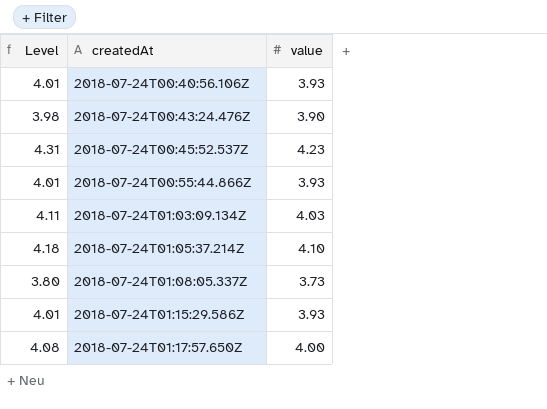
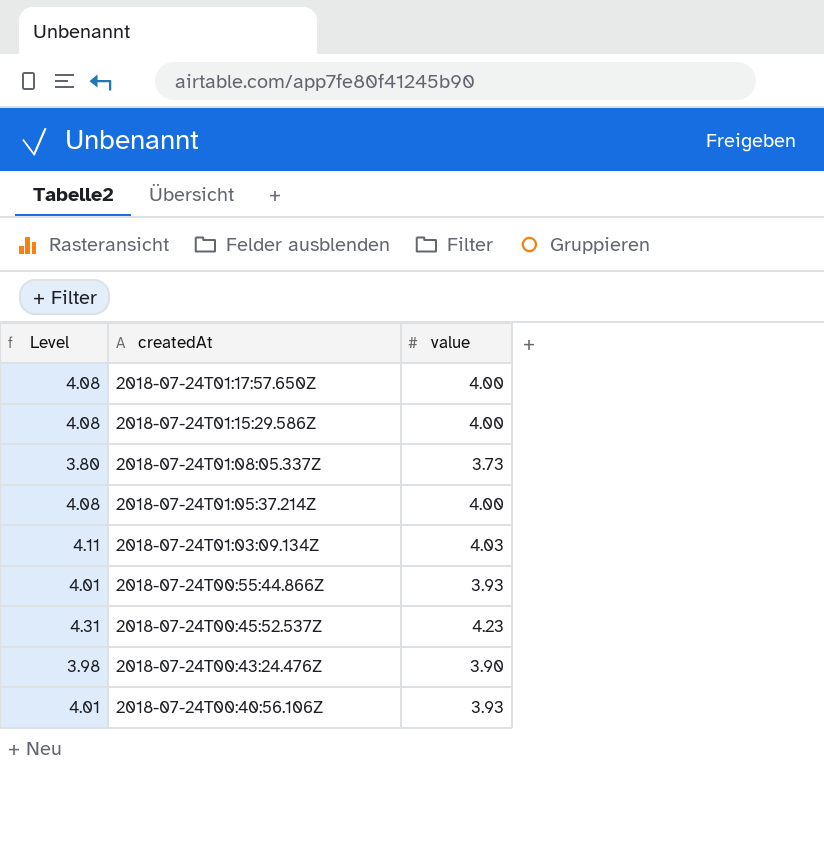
row order: createdAt ascending -> createdAt descending
2018-07-24T01:15:29.586Z | Level: 4.01 -> 4.08
2018-07-24T01:15:29.586Z | value: 3.93 -> 4.00
2018-07-24T01:05:37.214Z | Level: 4.18 -> 4.08
2018-07-24T01:05:37.214Z | value: 4.10 -> 4.00

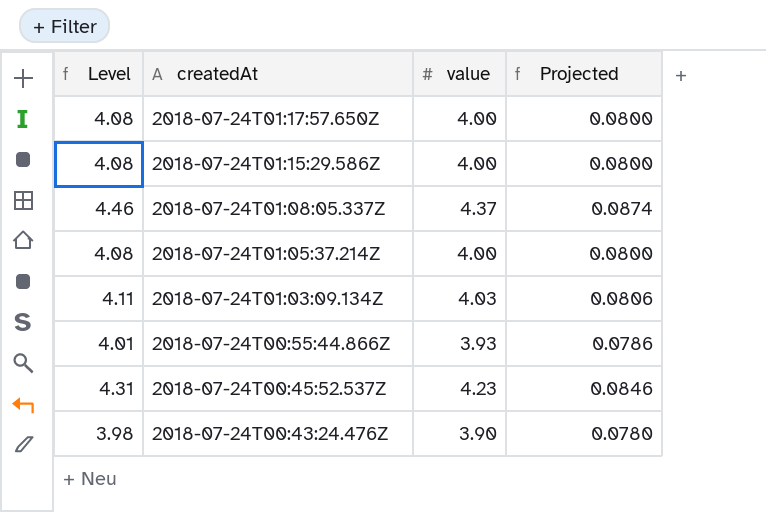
column Projected | formula: none -> [value] * 0.02
row 2018-07-24T00:40:56.106Z: 4.01 | 3.93 -> none
2018-07-24T01:08:05.337Z | Level: 3.80 -> 4.46
2018-07-24T01:08:05.337Z | value: 3.73 -> 4.37

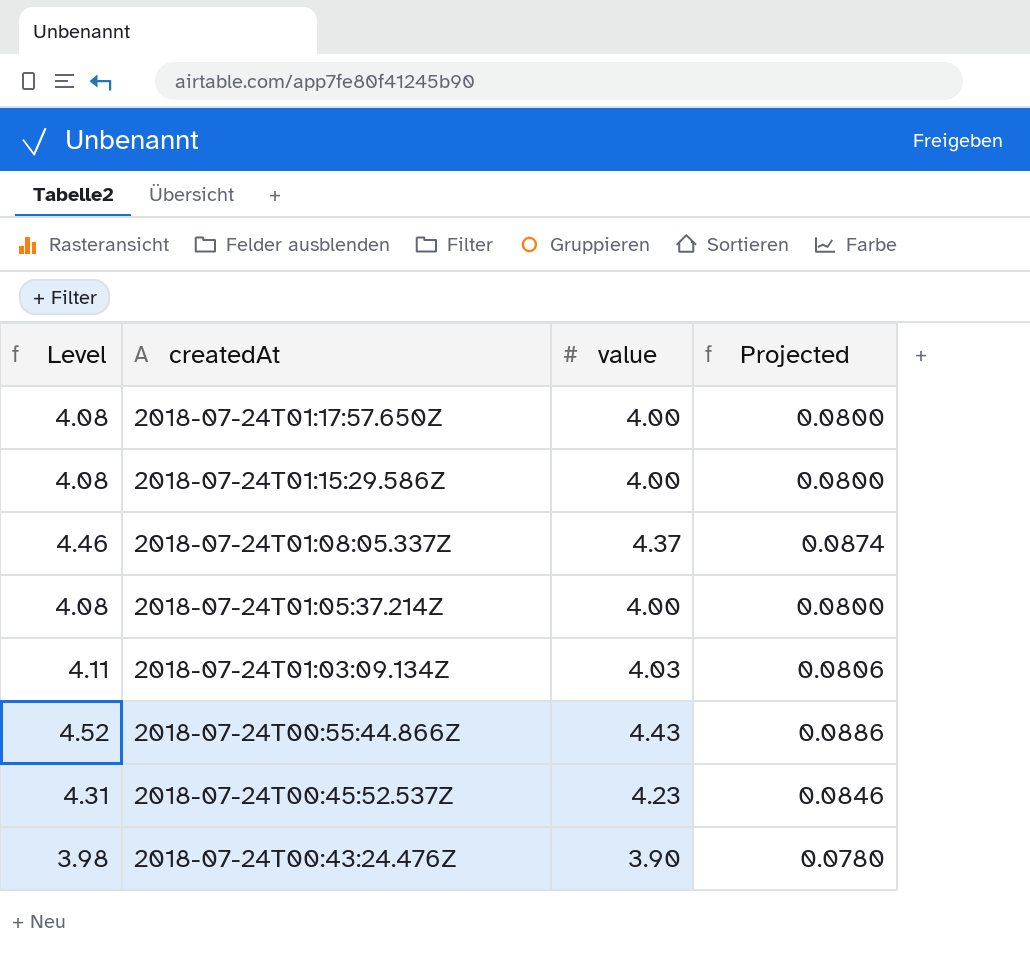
2018-07-24T00:55:44.866Z | Level: 4.01 -> 4.52
2018-07-24T00:55:44.866Z | value: 3.93 -> 4.43
2018-07-24T00:55:44.866Z | Projected: 0.0786 -> 0.0886

